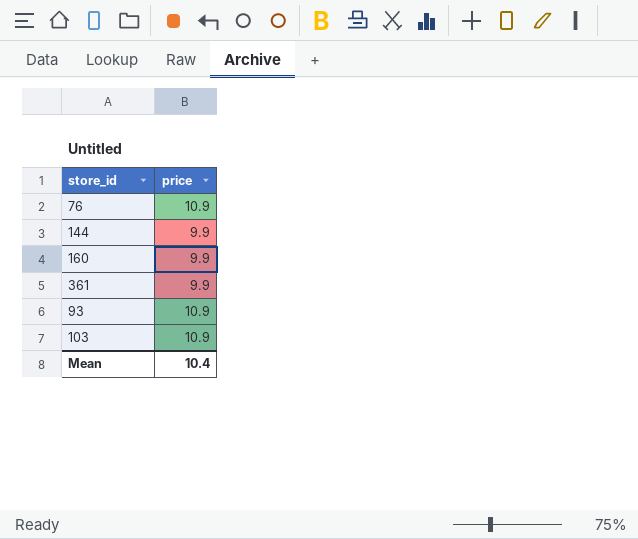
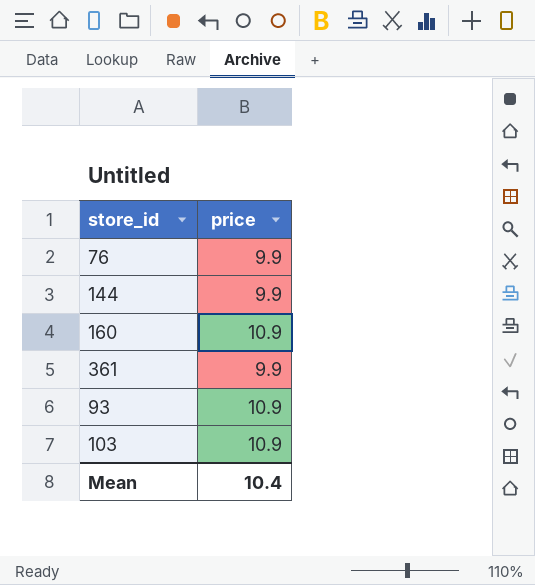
76 | price: 10.9 -> 9.9
160 | price: 9.9 -> 10.9

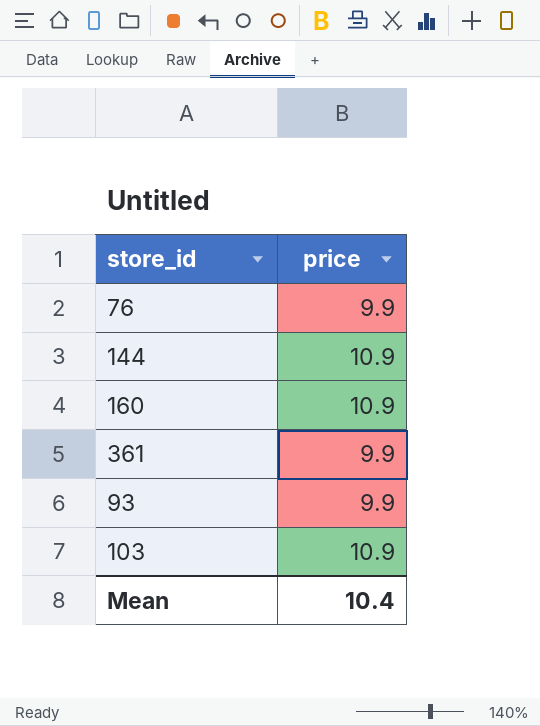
144 | price: 9.9 -> 10.9
93 | price: 10.9 -> 9.9

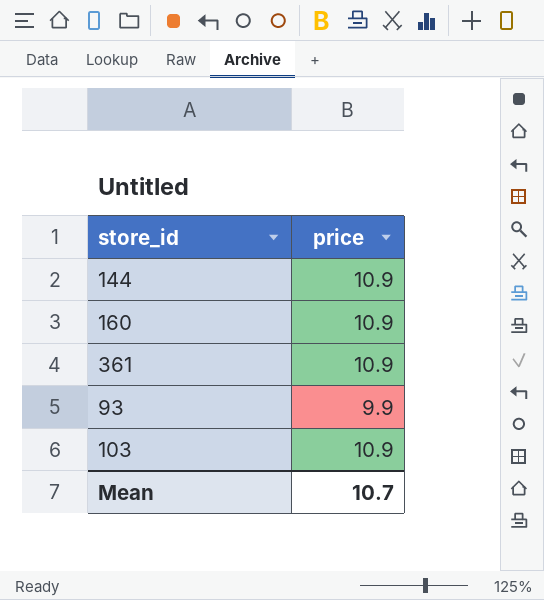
row 76: 9.9 -> none
361 | price: 9.9 -> 10.9
Mean | price: 10.4 -> 10.7

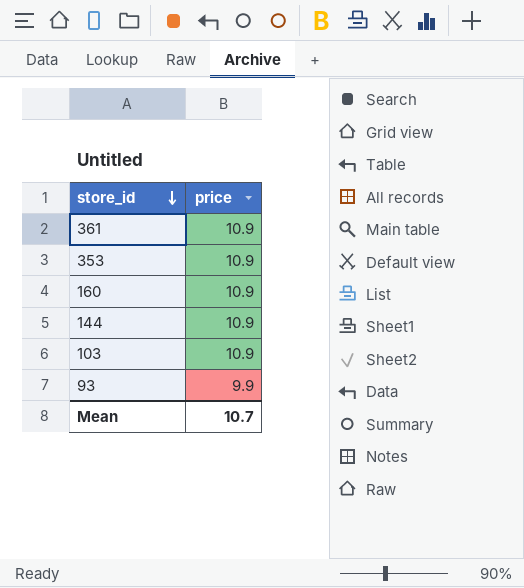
row order: none -> store_id descending
row 353: none -> 10.9

